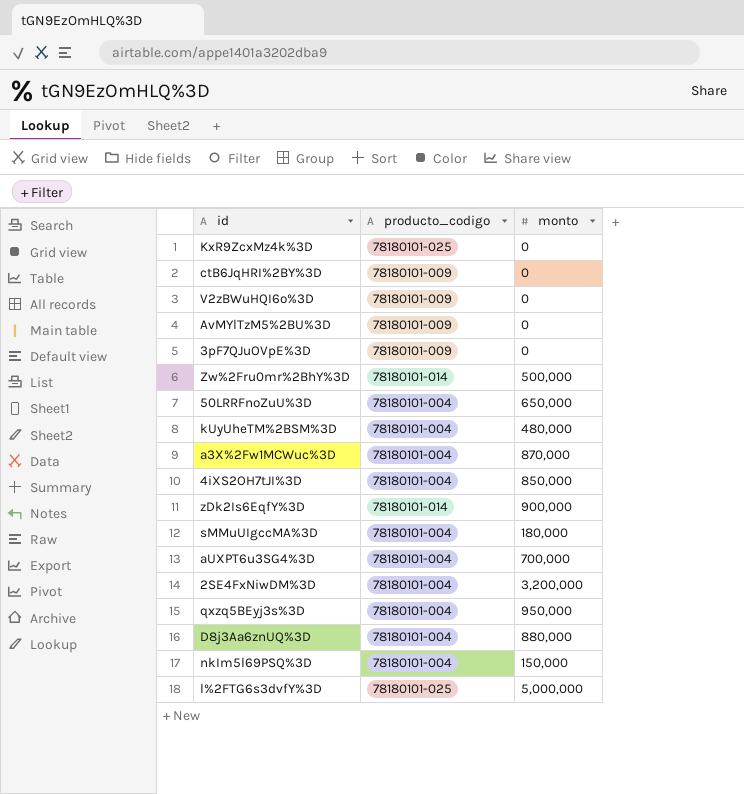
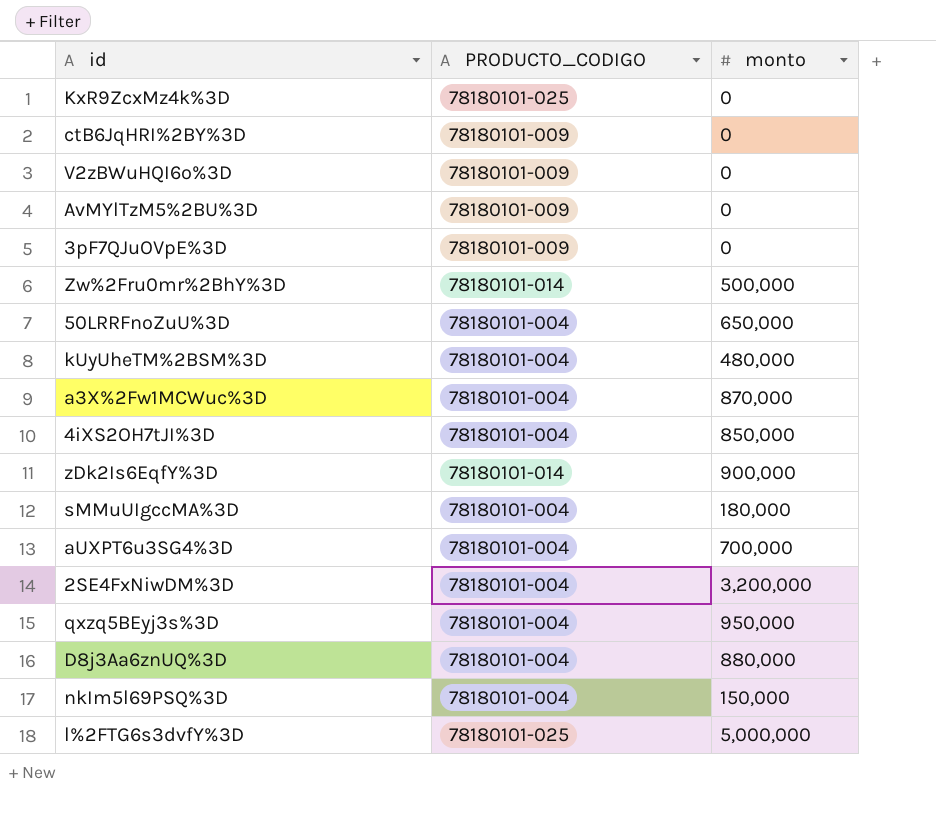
column name: producto_codigo -> PRODUCTO_CODIGO

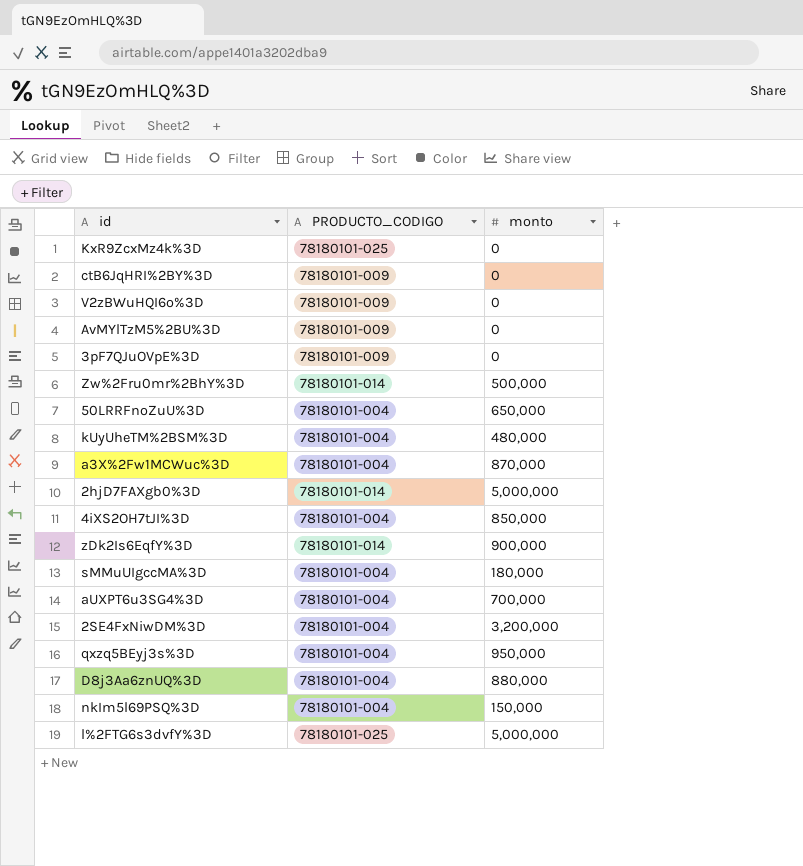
row 2hjD7FAXgb0%3D: none -> 78180101-014 | 5,000,000

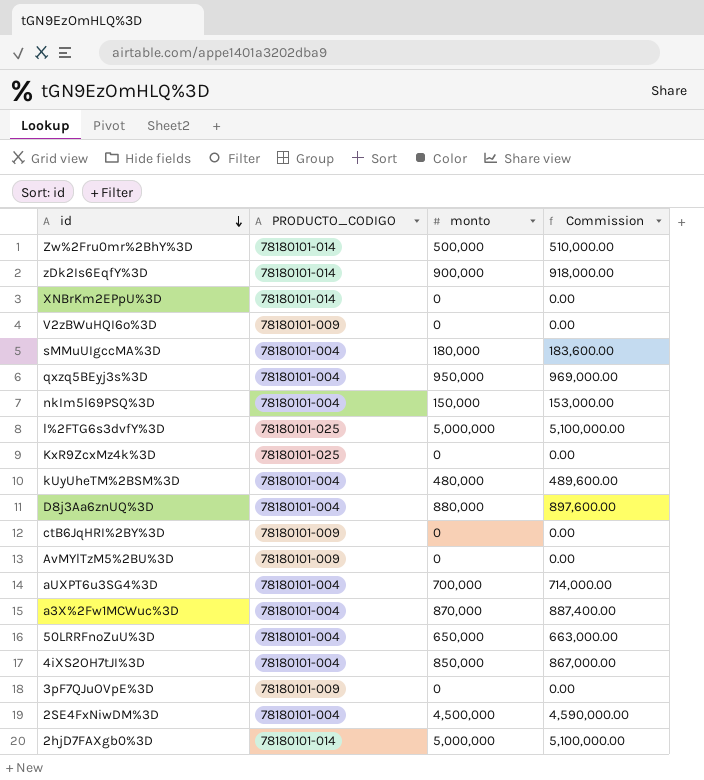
row order: none -> id descending
column Commission | formula: none -> [monto] * 1.02
row XNBrKm2EPpU%3D: none -> 78180101-014 | 0 | 0.00
2SE4FxNiwDM%3D | monto: 3,200,000 -> 4,500,000

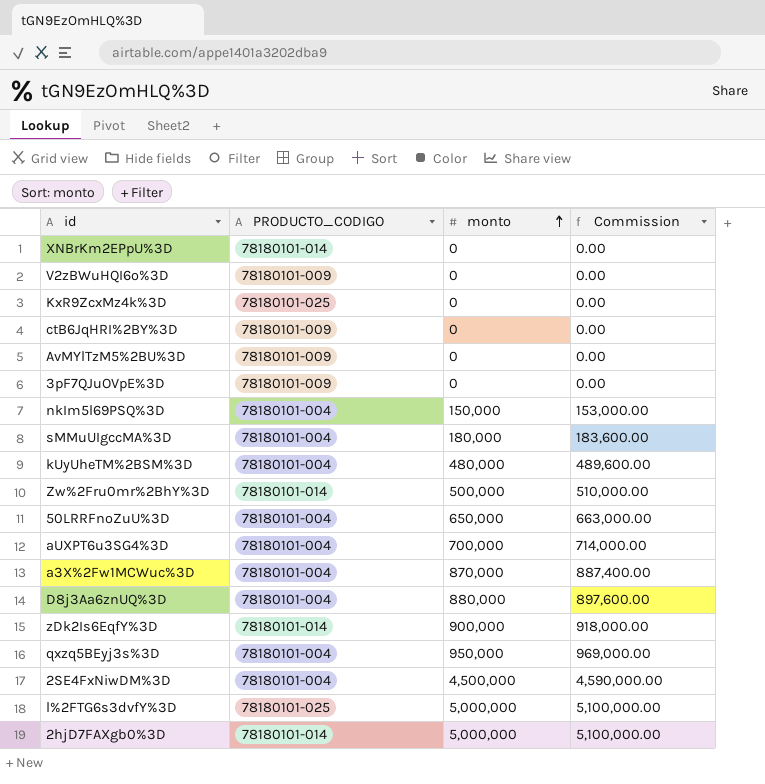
row order: id descending -> monto ascending
row 4iXS2OH7tJI%3D: 78180101-004 | 850,000 | 867,000.00 -> none

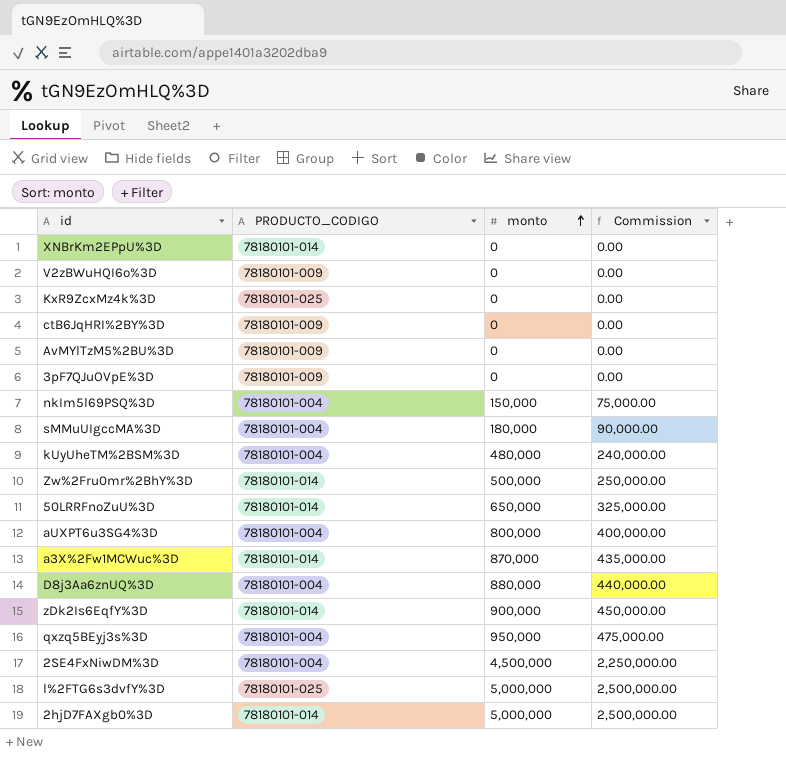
column Commission | formula: [monto] * 1.02 -> [monto] * 0.5
50LRRFnoZuU%3D | PRODUCTO_CODIGO: 78180101-004 -> 78180101-014
aUXPT6u3SG4%3D | monto: 700,000 -> 800,000
a3X%2Fw1MCWuc%3D | PRODUCTO_CODIGO: 78180101-004 -> 78180101-014

